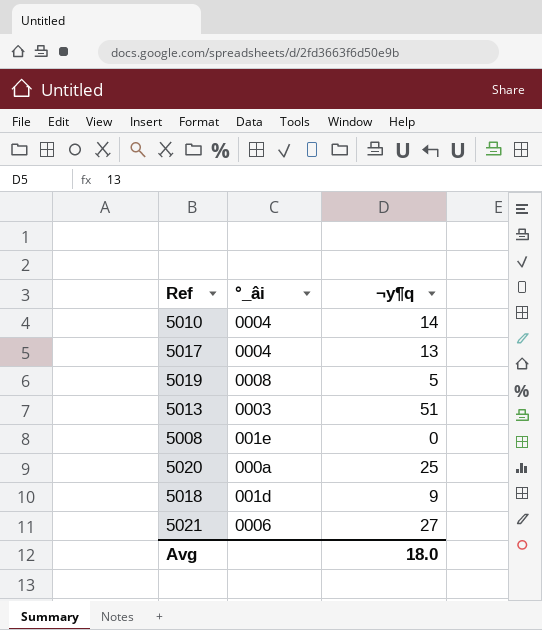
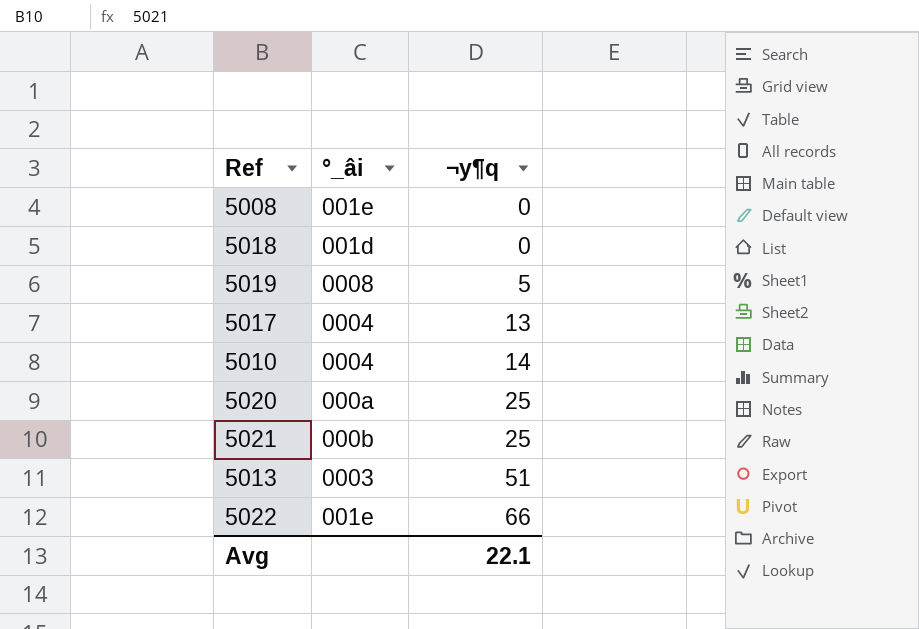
row order: none -> ¬y¶q ascending
5018 | ¬y¶q: 9 -> 0
5021 | °_âi: 0006 -> 000b
5021 | ¬y¶q: 27 -> 25
row 5022: none -> 001e | 66
Avg | ¬y¶q: 18.0 -> 22.1

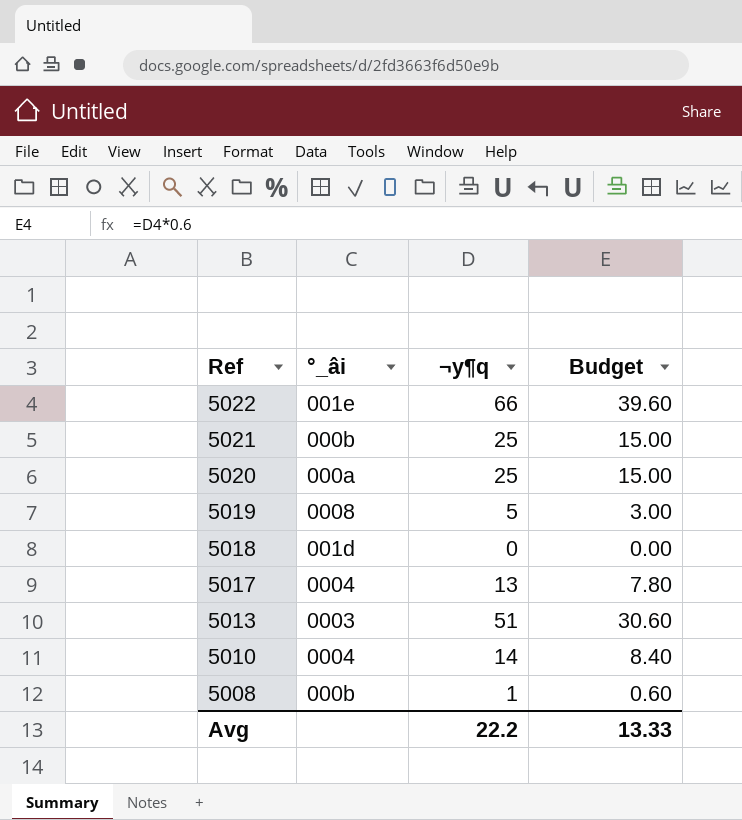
row order: ¬y¶q ascending -> Ref descending
column Budget | formula: none -> [¬y¶q] * 0.6
5008 | °_âi: 001e -> 000b
5008 | ¬y¶q: 0 -> 1
Avg | ¬y¶q: 22.1 -> 22.2

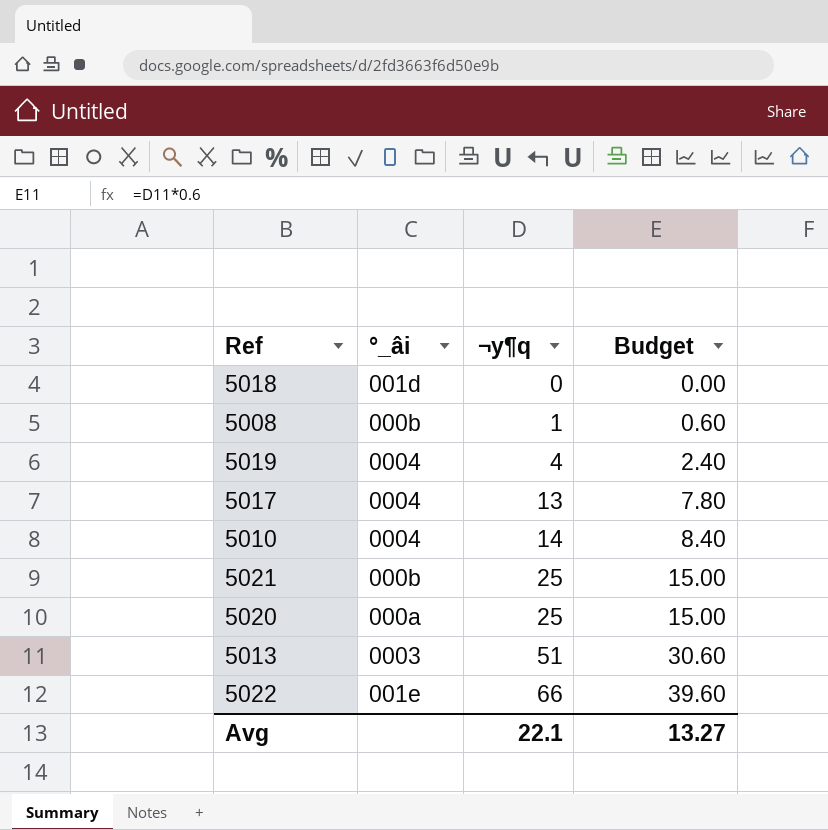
row order: Ref descending -> ¬y¶q ascending
5019 | °_âi: 0008 -> 0004
5019 | ¬y¶q: 5 -> 4
5019 | Budget: 3.00 -> 2.40
Avg | ¬y¶q: 22.2 -> 22.1
Avg | Budget: 13.33 -> 13.27

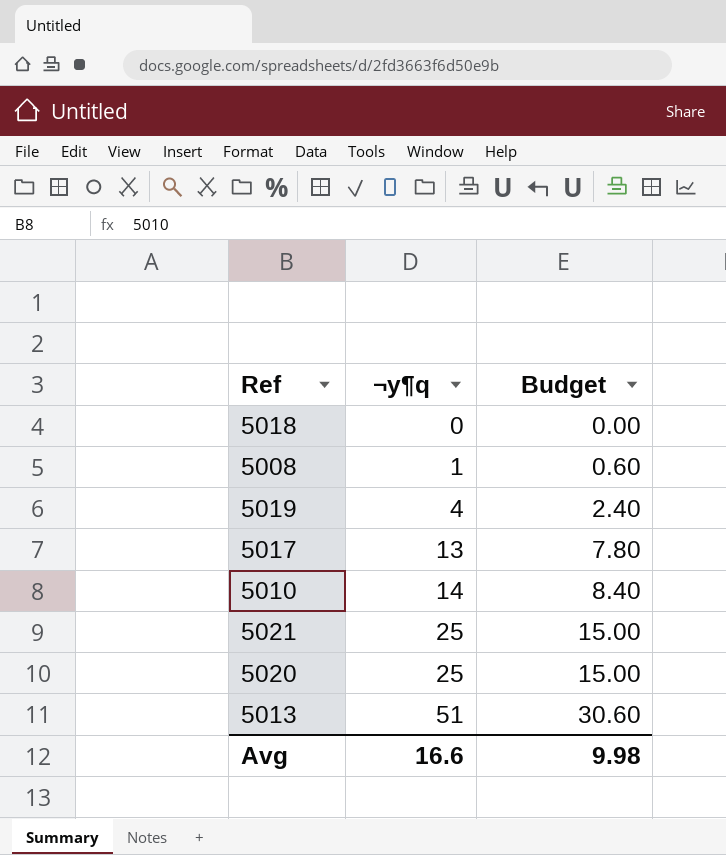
column °_âi | position: 2 -> none
row 5022: 001e | 66 | 39.60 -> none
Avg | ¬y¶q: 22.1 -> 16.6
Avg | Budget: 13.27 -> 9.98

